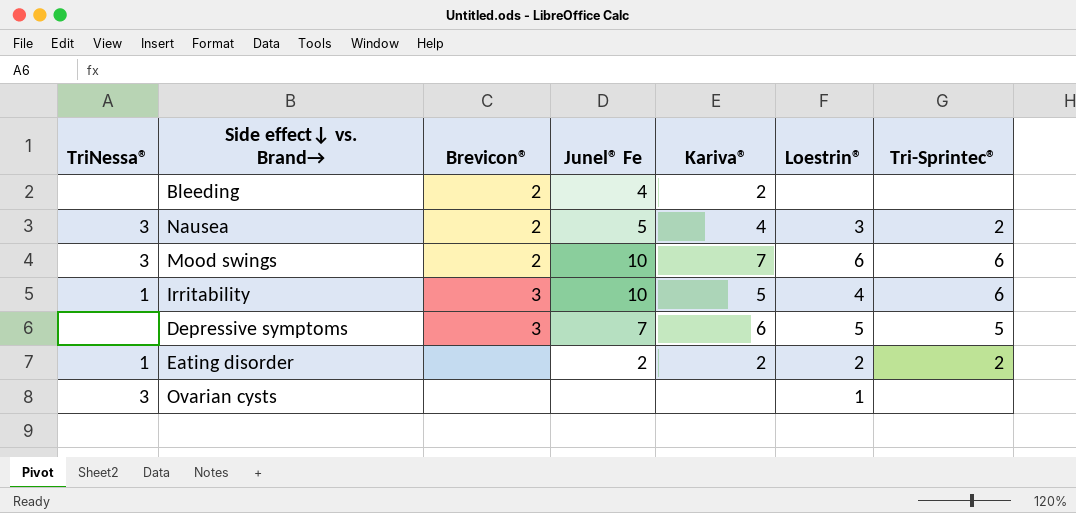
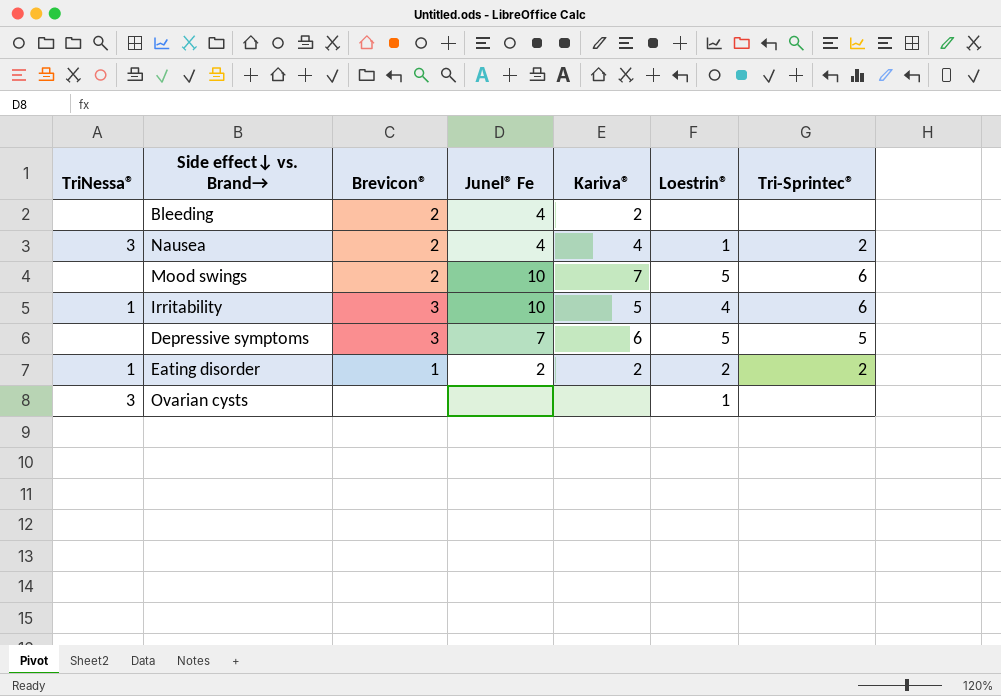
Nausea | Junel® Fe: 5 -> 4
Nausea | Loestrin®: 3 -> 1
Mood swings | TriNessa®: 3 -> none
Mood swings | Loestrin®: 6 -> 5
Eating disorder | Brevicon®: none -> 1

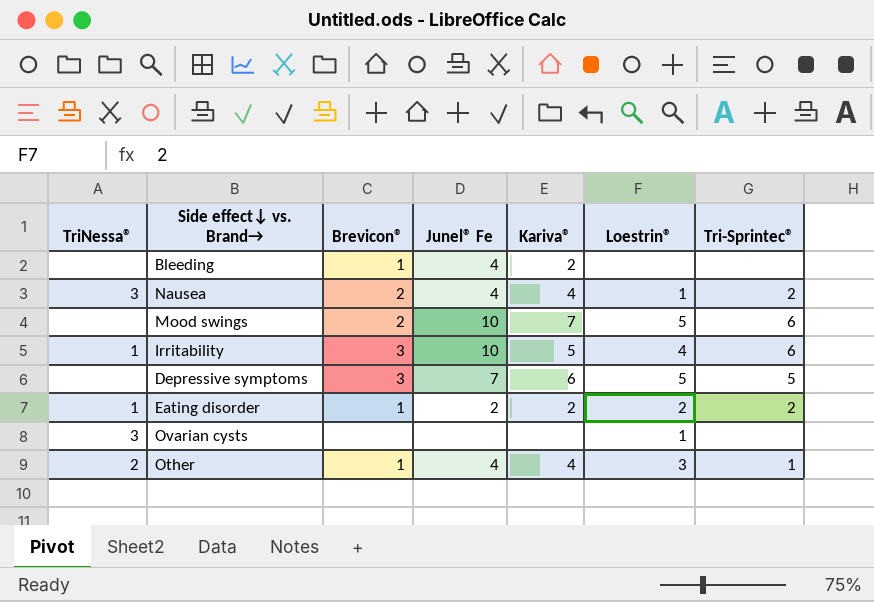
Bleeding | Brevicon®: 2 -> 1
row Other: none -> 2 | 1 | 4 | 4 | 3 | 1

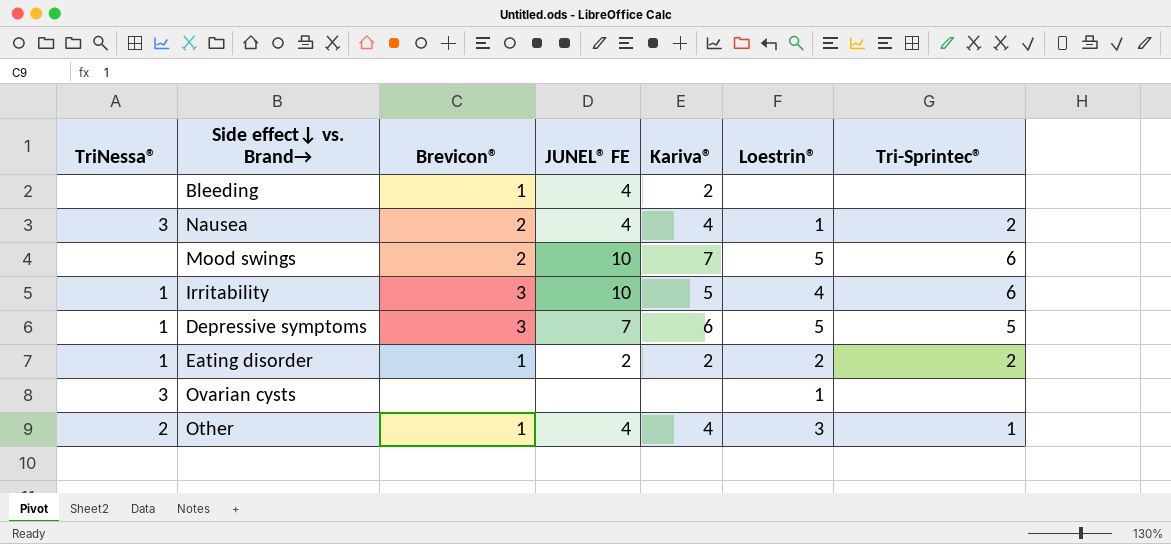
column name: Junel® Fe -> JUNEL® FE
Depressive symptoms | TriNessa®: none -> 1

